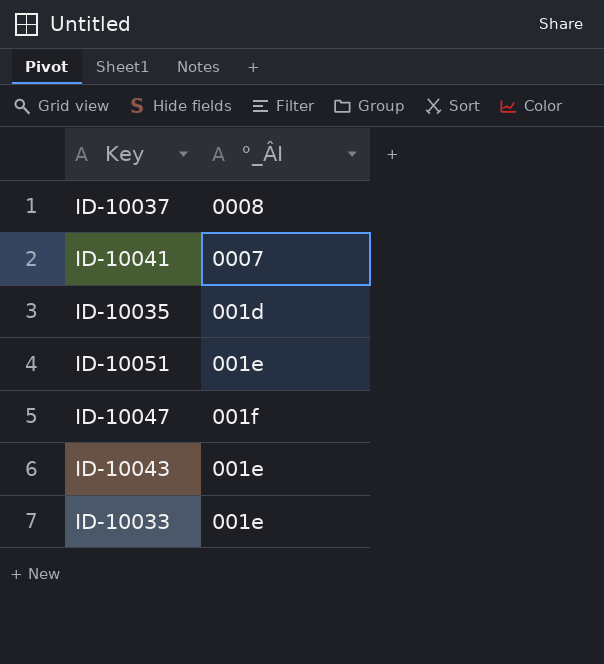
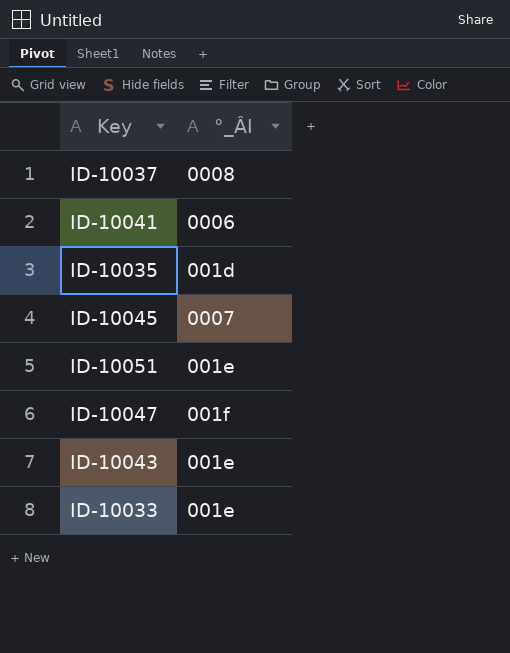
ID-10041 | °_ÂI: 0007 -> 0006
row ID-10045: none -> 0007

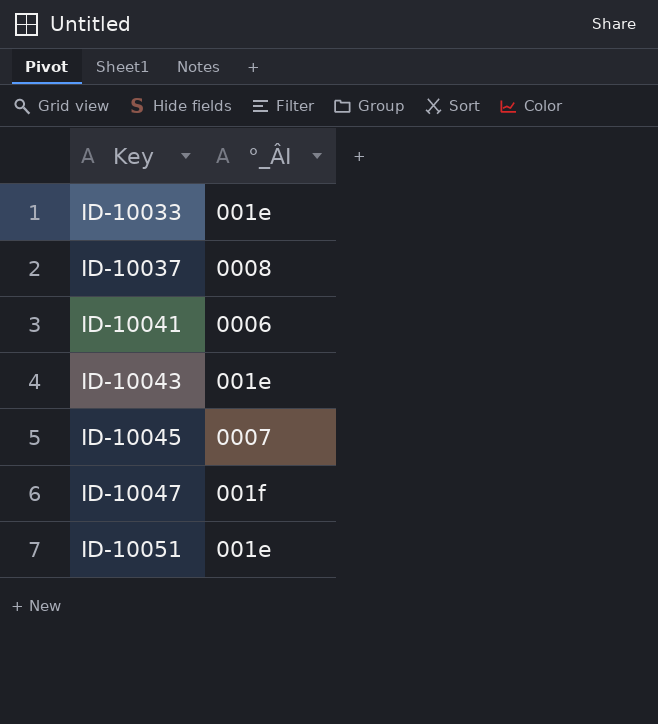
row order: none -> Key ascending
row ID-10035: 001d -> none

